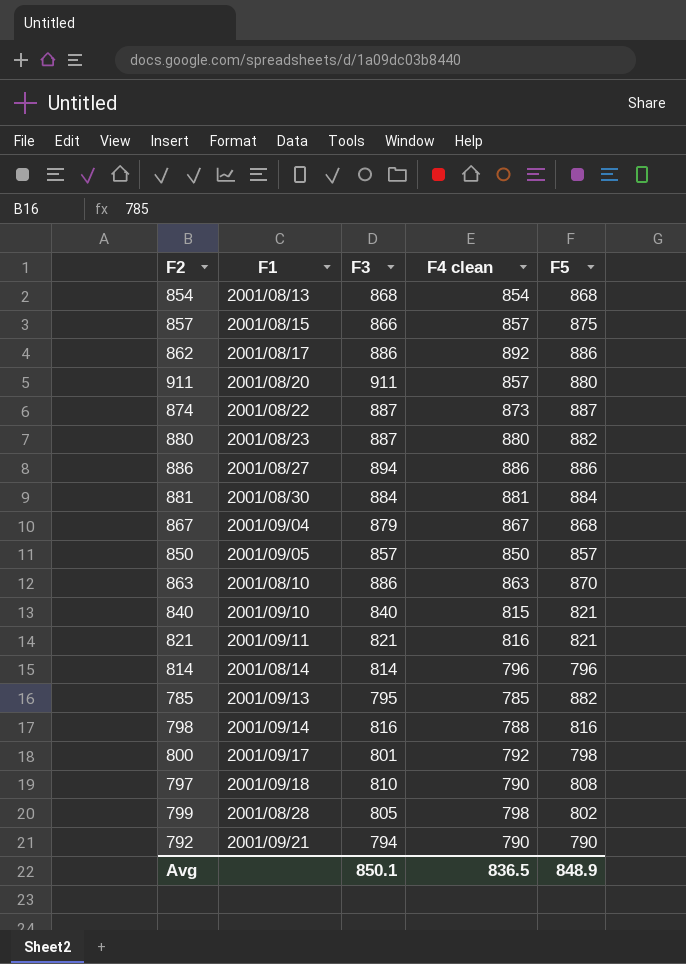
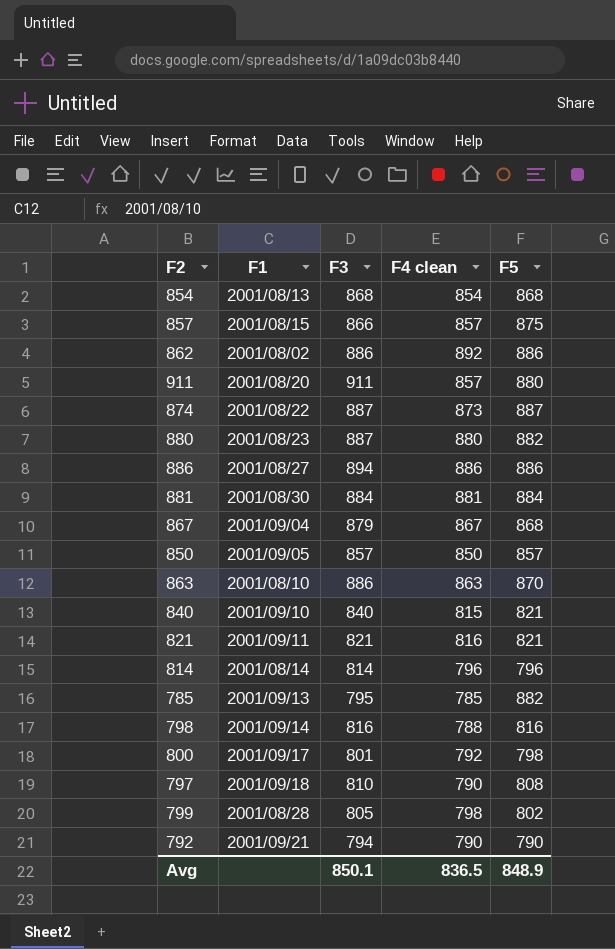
862 | F1: 2001/08/17 -> 2001/08/02

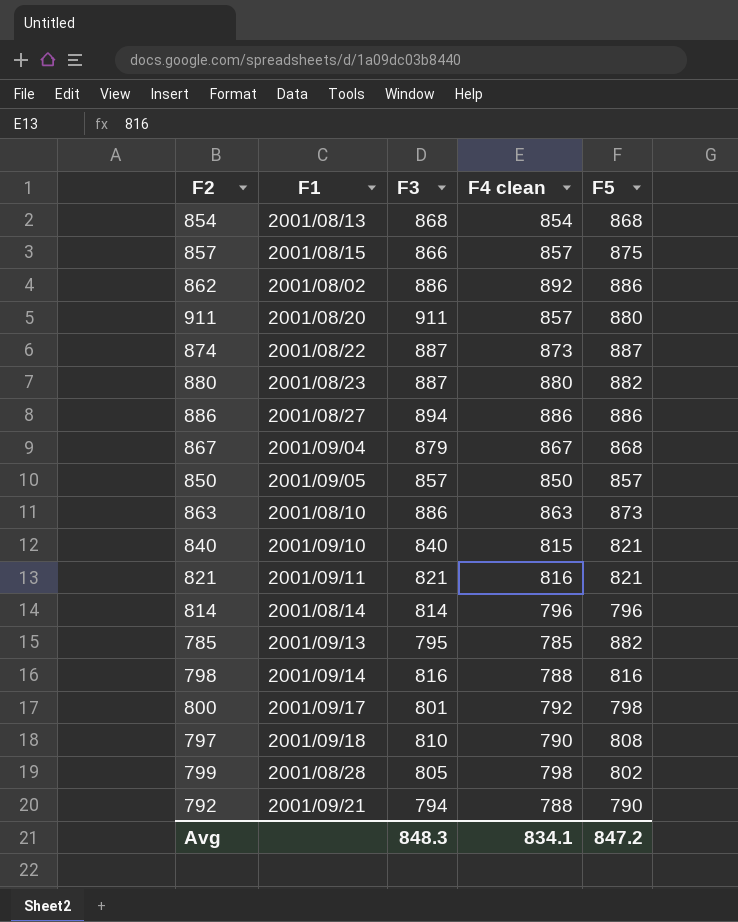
row 881: 2001/08/30 | 884 | 881 | 884 -> none
863 | F5: 870 -> 873
792 | F4 clean: 790 -> 788
Avg | F3: 850.1 -> 848.3
Avg | F4 clean: 836.5 -> 834.1
Avg | F5: 848.9 -> 847.2

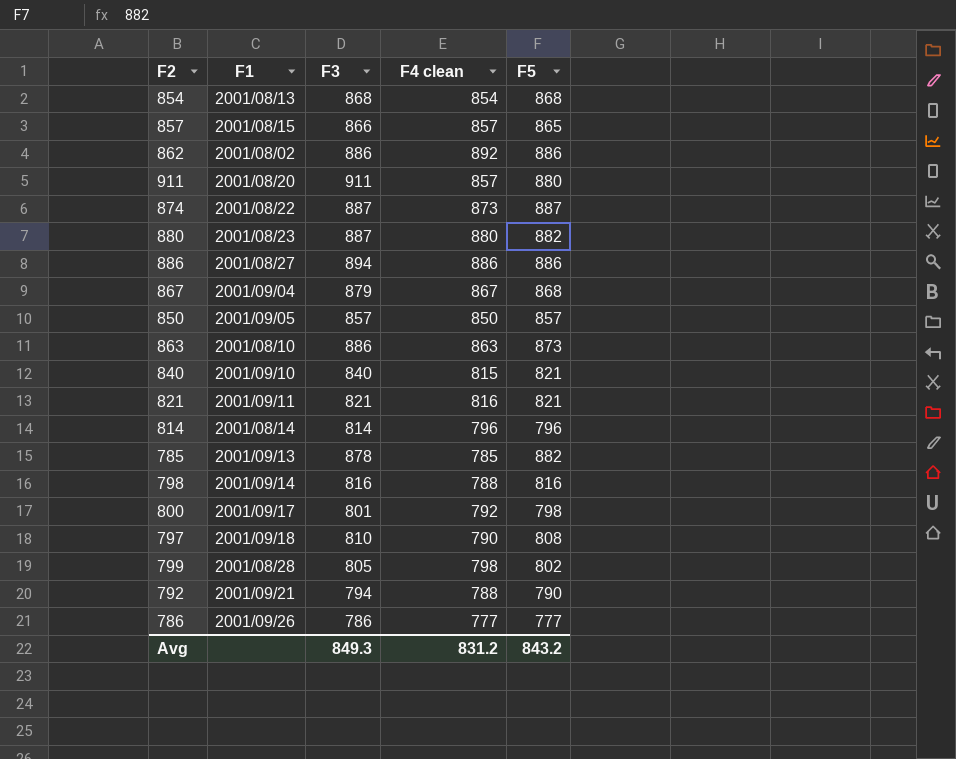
857 | F5: 875 -> 865
785 | F3: 795 -> 878
row 786: none -> 2001/09/26 | 786 | 777 | 777
Avg | F3: 848.3 -> 849.3
Avg | F4 clean: 834.1 -> 831.2
Avg | F5: 847.2 -> 843.2

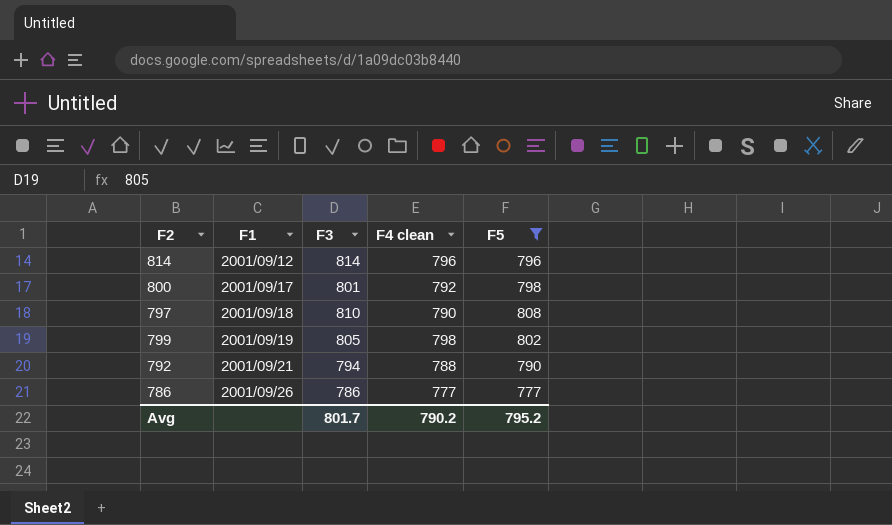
filter: none -> F5 <= 808
814 | F1: 2001/08/14 -> 2001/09/12
799 | F1: 2001/08/28 -> 2001/09/19
Avg | F3: 849.3 -> 801.7
Avg | F4 clean: 831.2 -> 790.2
Avg | F5: 843.2 -> 795.2

